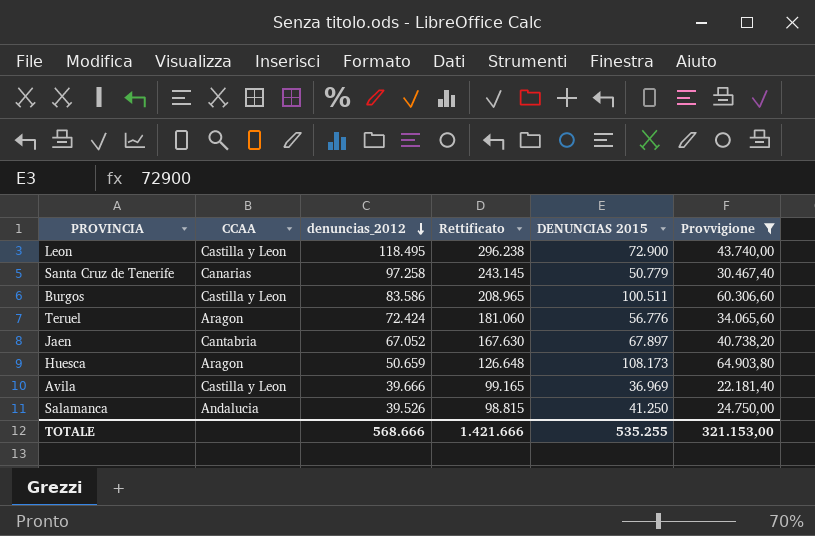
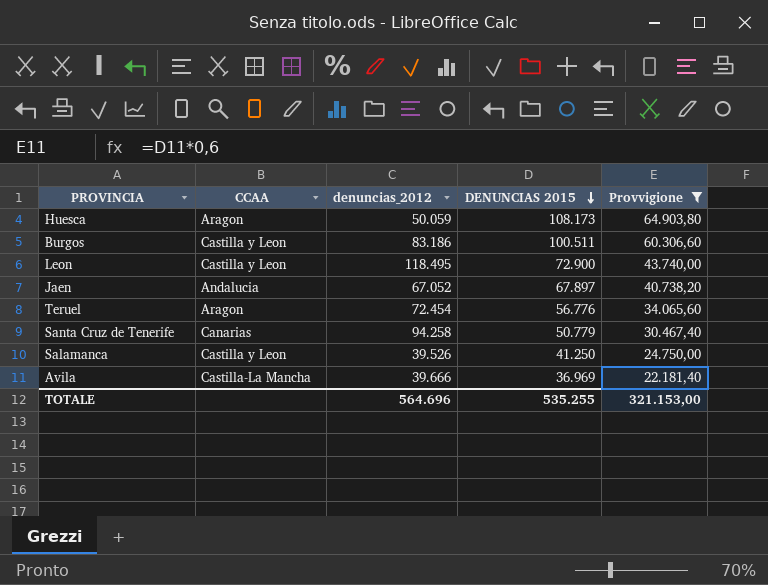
row order: denuncias_2012 descending -> DENUNCIAS 2015 descending
column Rettificato | formula: [denuncias_2012] * 2,5 -> none
Huesca | denuncias_2012: 50.659 -> 50.059
Burgos | denuncias_2012: 83.586 -> 83.186
Jaen | CCAA: Cantabria -> Andalucia
Teruel | denuncias_2012: 72.424 -> 72.454
Santa Cruz de Tenerife | denuncias_2012: 97.258 -> 94.258
Salamanca | CCAA: Andalucia -> Castilla y Leon
Avila | CCAA: Castilla y Leon -> Castilla-La Mancha
TOTALE | denuncias_2012: 568.666 -> 564.696

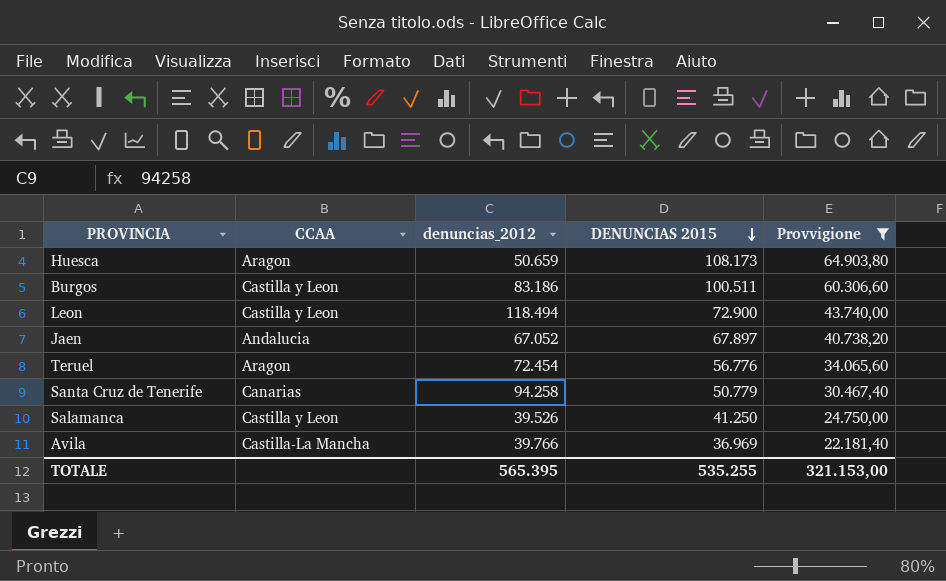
Huesca | denuncias_2012: 50.059 -> 50.659
Leon | denuncias_2012: 118.495 -> 118.494
Avila | denuncias_2012: 39.666 -> 39.766
TOTALE | denuncias_2012: 564.696 -> 565.395

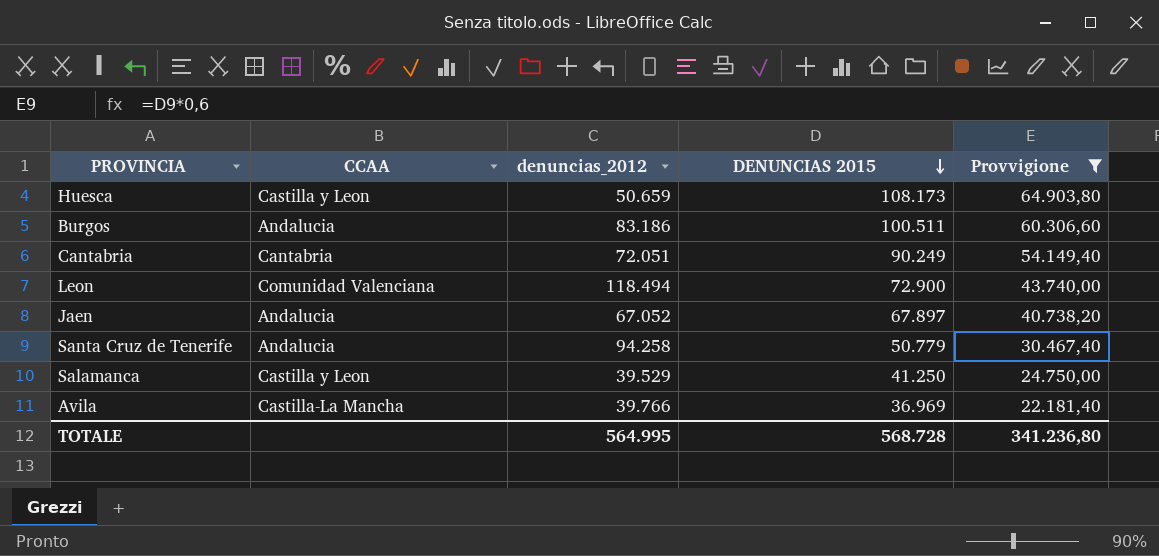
row Teruel: Aragon | 72.454 | 56.776 | 34.065,60 -> none
Huesca | CCAA: Aragon -> Castilla y Leon
Burgos | CCAA: Castilla y Leon -> Andalucia
row Cantabria: none -> Cantabria | 72.051 | 90.249 | 54.149,40
Leon | CCAA: Castilla y Leon -> Comunidad Valenciana
Santa Cruz de Tenerife | CCAA: Canarias -> Andalucia
Salamanca | denuncias_2012: 39.526 -> 39.529
TOTALE | denuncias_2012: 565.395 -> 564.995
TOTALE | DENUNCIAS 2015: 535.255 -> 568.728
TOTALE | Provvigione: 321.153,00 -> 341.236,80

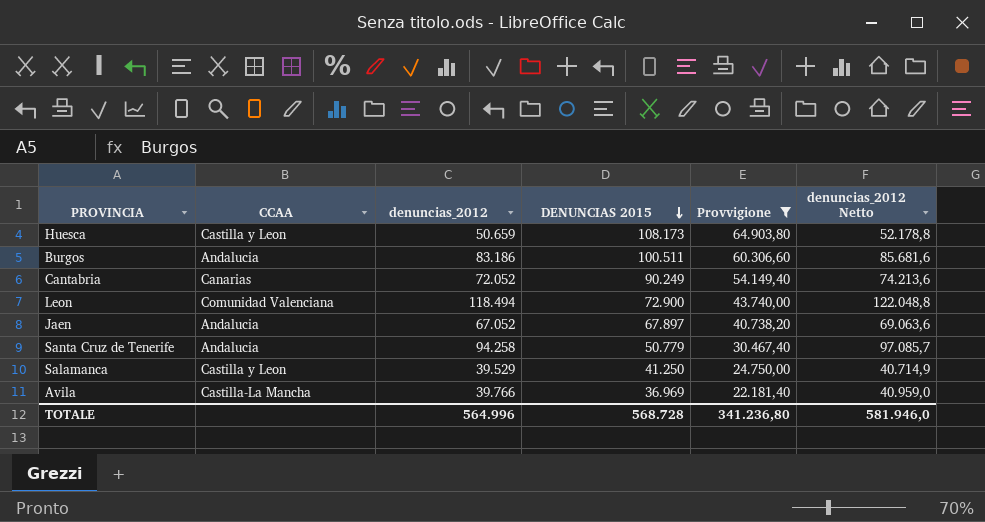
column denuncias_2012 Netto | formula: none -> [denuncias_2012] * 1,03
Cantabria | CCAA: Cantabria -> Canarias
Cantabria | denuncias_2012: 72.051 -> 72.052
TOTALE | denuncias_2012: 564.995 -> 564.996

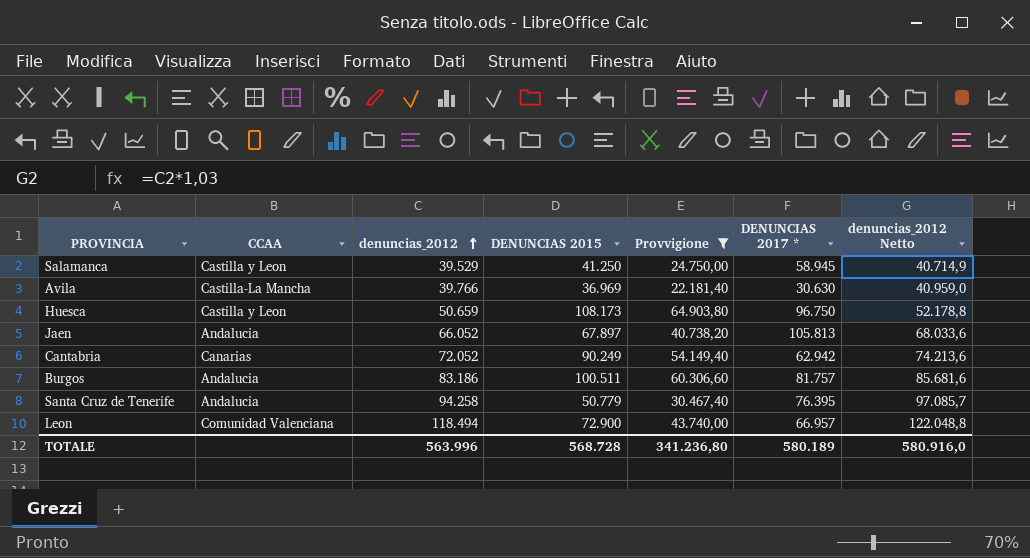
row order: DENUNCIAS 2015 descending -> denuncias_2012 ascending
column DENUNCIAS 2017 * | position: none -> 6
Jaen | denuncias_2012: 67.052 -> 66.052
Jaen | denuncias_2012 Netto: 69.063,6 -> 68.033,6
TOTALE | denuncias_2012: 564.996 -> 563.996
TOTALE | denuncias_2012 Netto: 581.946,0 -> 580.916,0

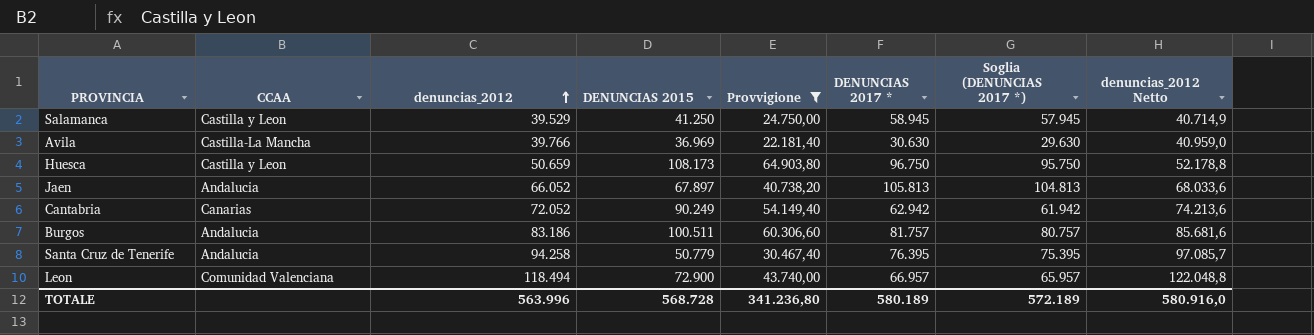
column Soglia (DENUNCIAS 2017 *) | formula: none -> [DENUNCIAS 2017 *] - 1000

